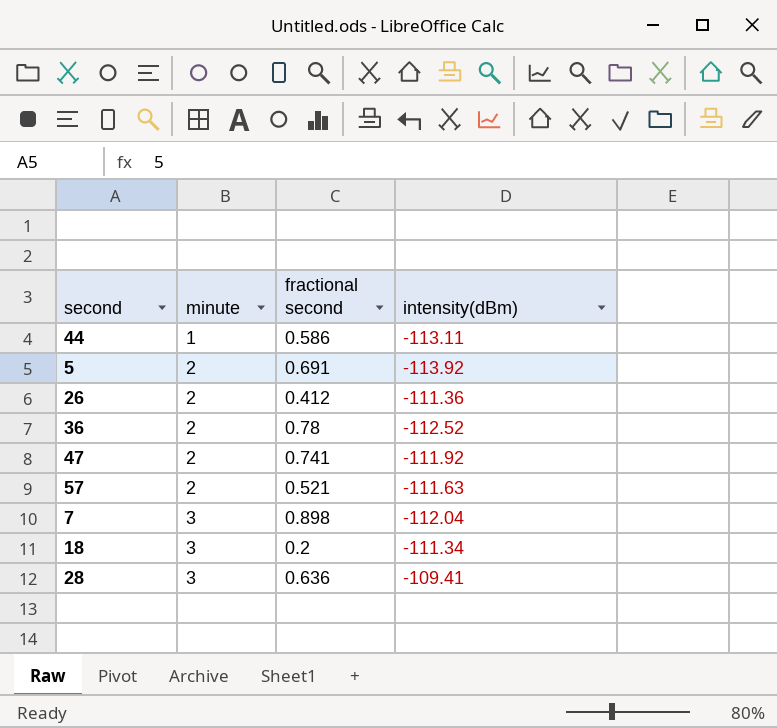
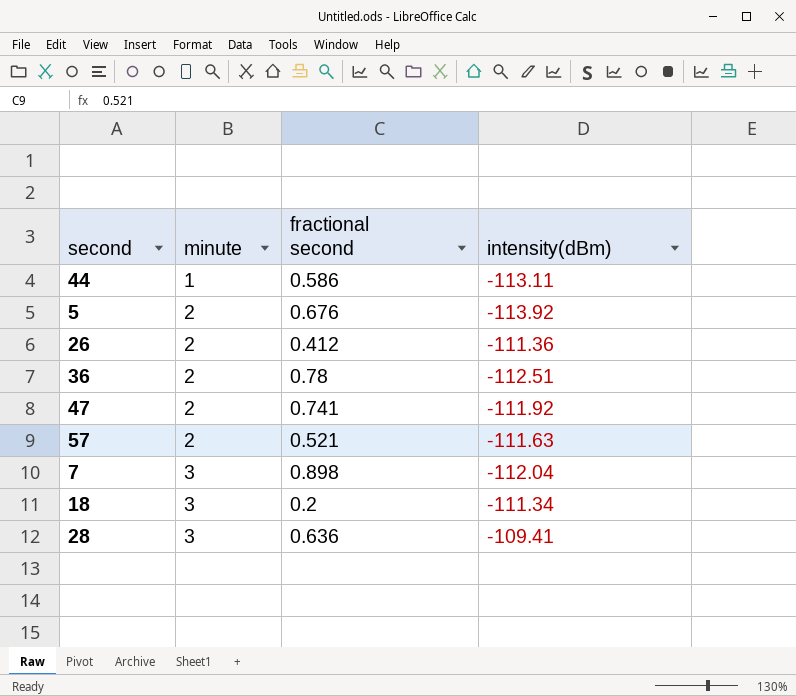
5 | fractional second: 0.691 -> 0.676
36 | intensity(dBm): -112.52 -> -112.51

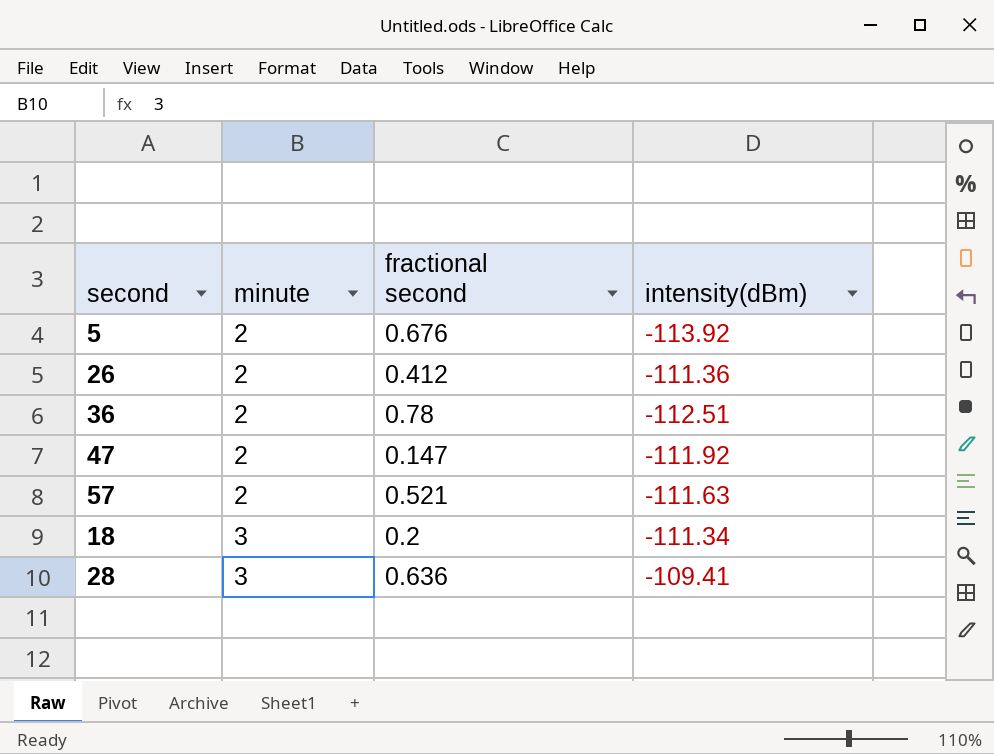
row 44: 1 | 0.586 | -113.11 -> none
row 7: 3 | 0.898 | -112.04 -> none
47 | fractional second: 0.741 -> 0.147

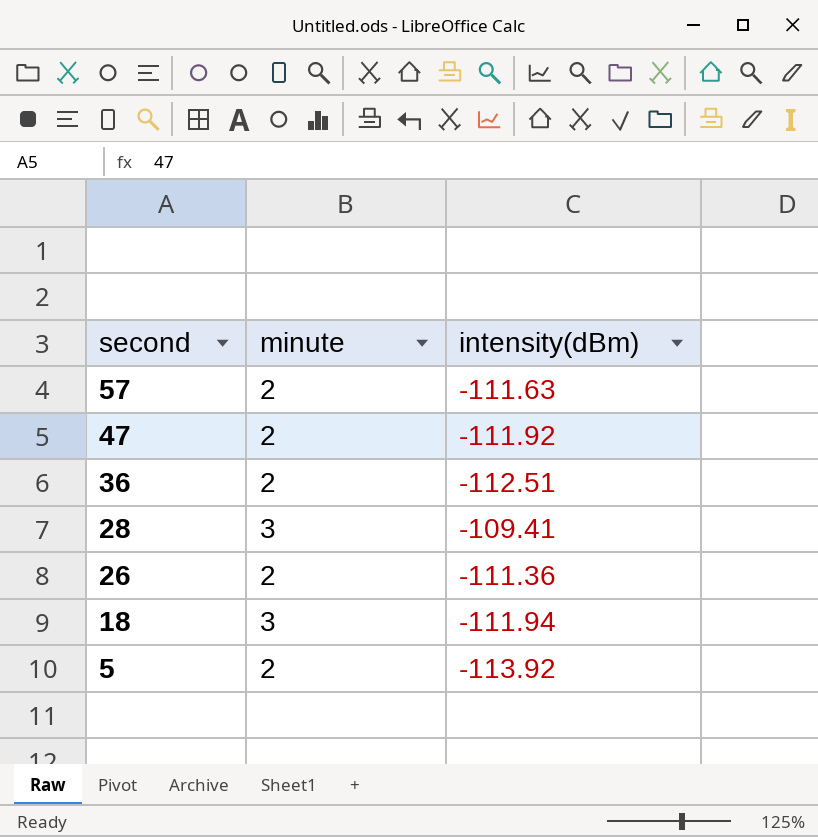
row order: minute ascending -> second descending
column fractional second | position: 3 -> none
18 | intensity(dBm): -111.34 -> -111.94

